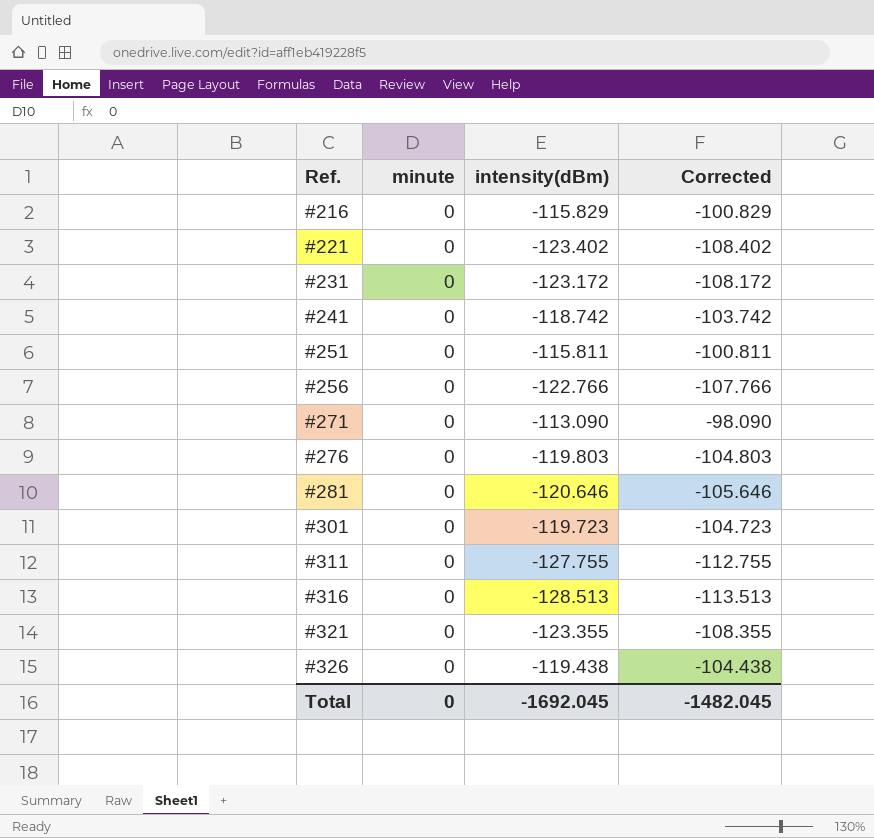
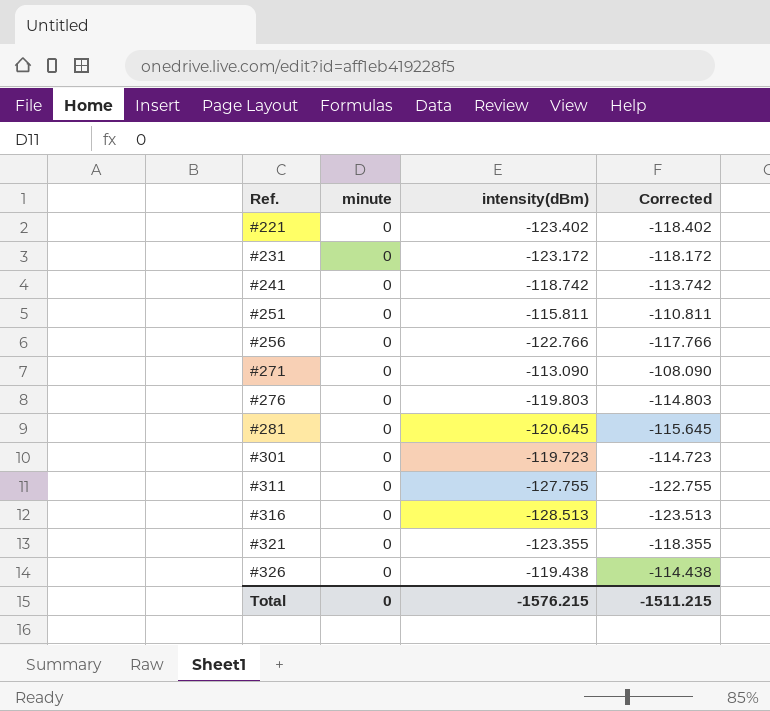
column Corrected | formula: [intensity(dBm)] + 15 -> [intensity(dBm)] + 5
row #216: 0 | -115.829 | -100.829 -> none
#281 | intensity(dBm): -120.646 -> -120.645
Total | intensity(dBm): -1692.045 -> -1576.215
Total | Corrected: -1482.045 -> -1511.215

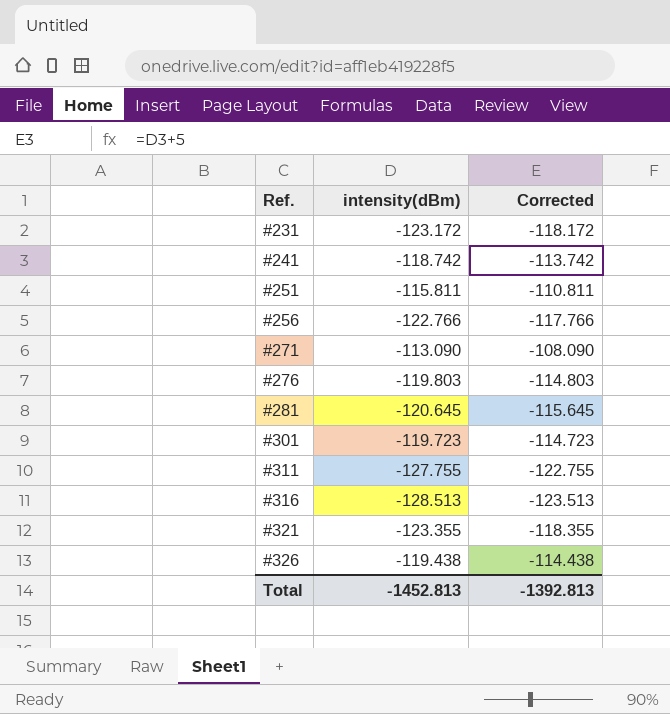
column minute | position: 2 -> none
row #221: 0 | -123.402 | -118.402 -> none
Total | intensity(dBm): -1576.215 -> -1452.813
Total | Corrected: -1511.215 -> -1392.813

